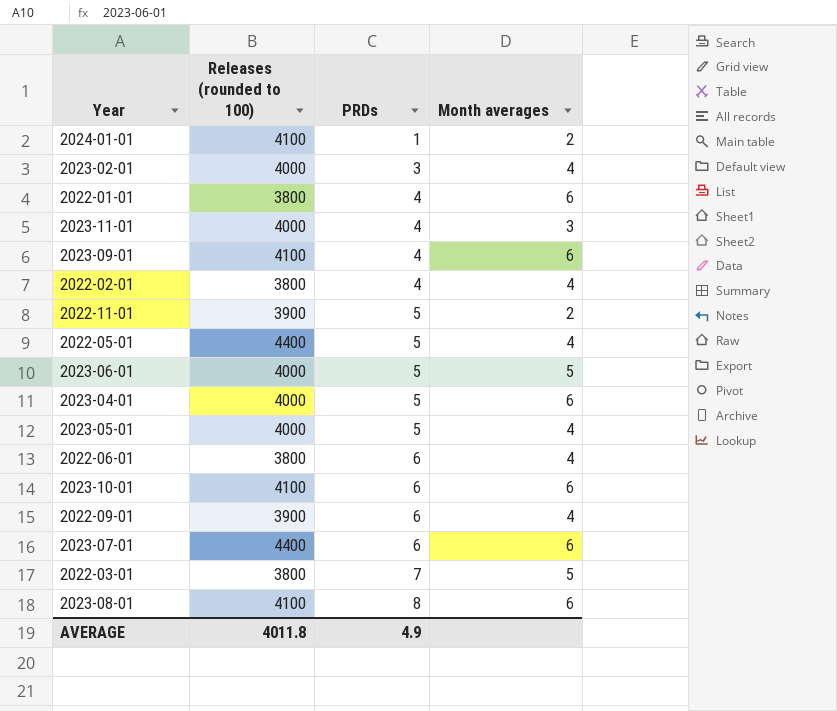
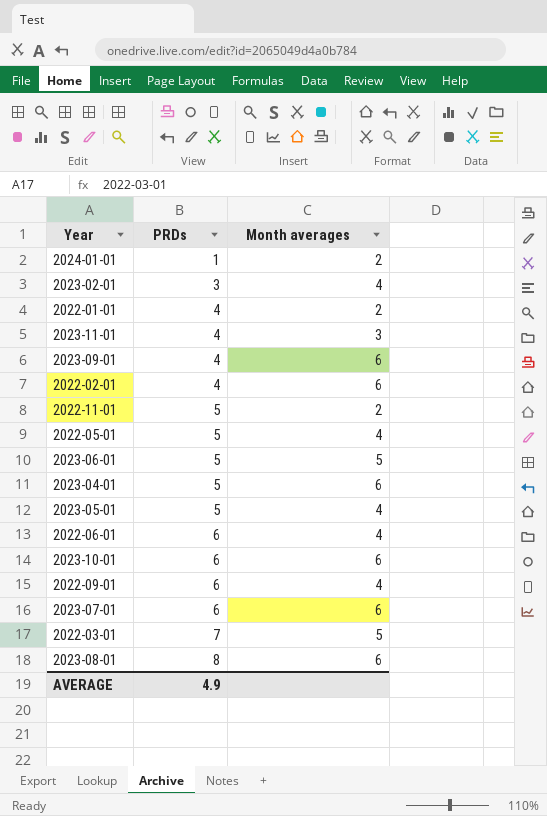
column Releases (rounded to 100) | position: 2 -> none
2022-01-01 | Month averages: 6 -> 2
2022-02-01 | Month averages: 4 -> 6

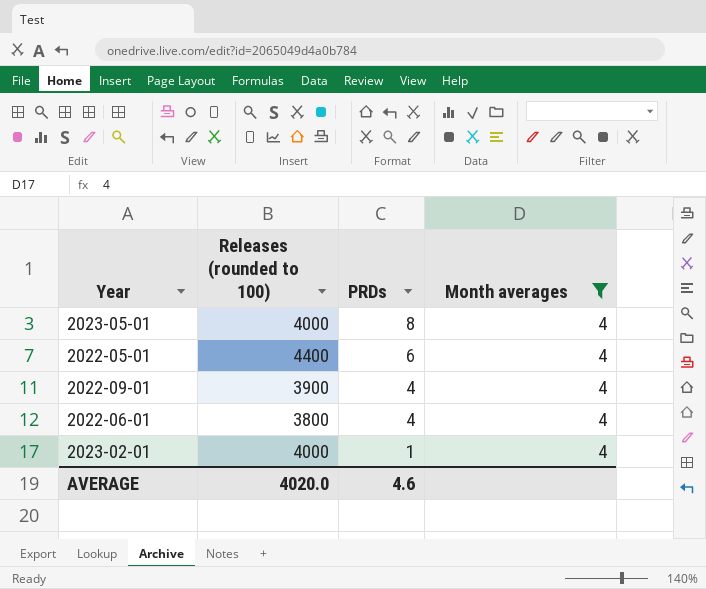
filter: none -> Month averages = 4
row order: PRDs ascending -> PRDs descending
column Releases (rounded to 100) | position: none -> 2
2023-05-01 | PRDs: 5 -> 8
2022-05-01 | PRDs: 5 -> 6
2022-09-01 | PRDs: 6 -> 4
2022-06-01 | PRDs: 6 -> 4
2023-02-01 | PRDs: 3 -> 1
AVERAGE | PRDs: 4.9 -> 4.6

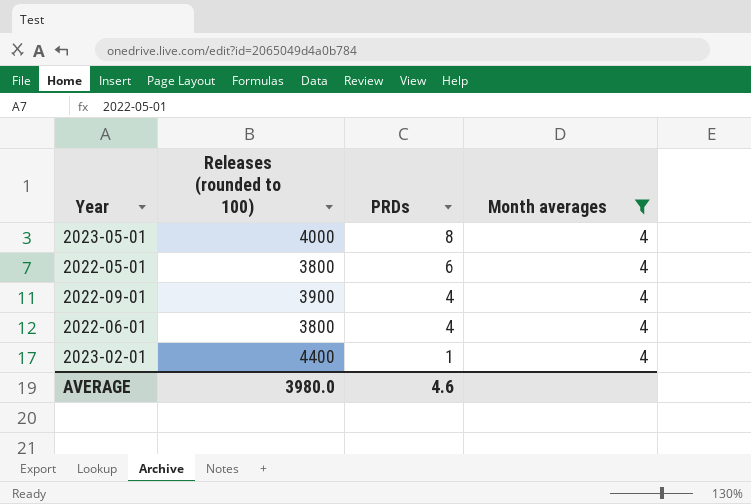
2022-05-01 | Releases (rounded to 100): 4400 -> 3800
2023-02-01 | Releases (rounded to 100): 4000 -> 4400
AVERAGE | Releases (rounded to 100): 4020.0 -> 3980.0

